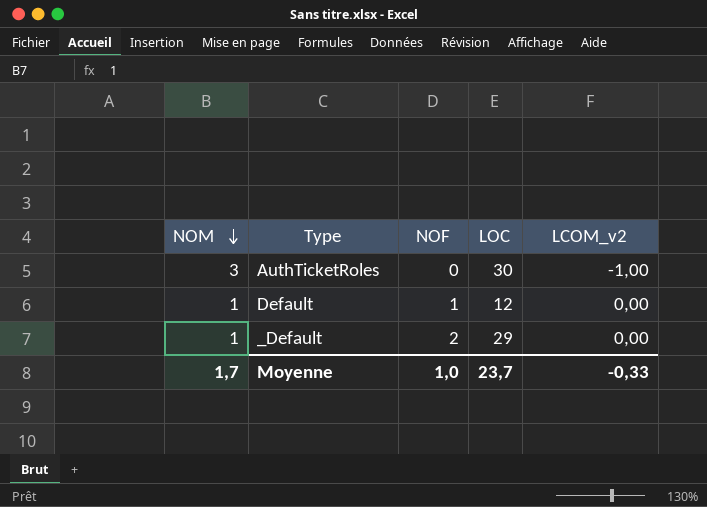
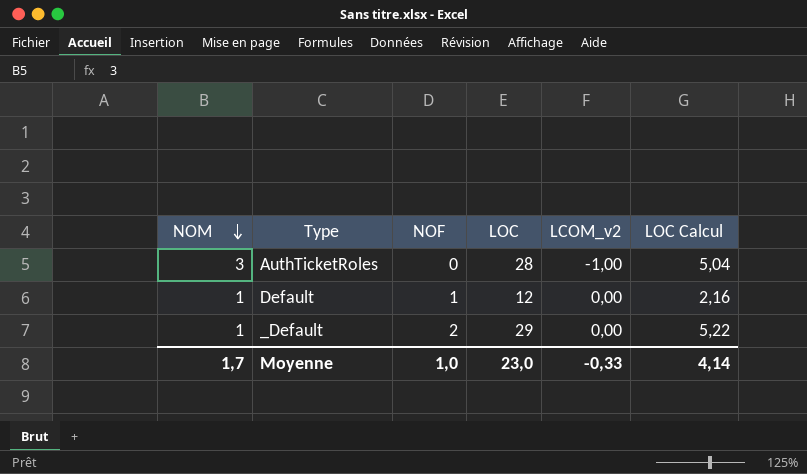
column LOC Calcul | formula: none -> [LOC] * 0,18
AuthTicketRoles | LOC: 30 -> 28
Moyenne | LOC: 23,7 -> 23,0

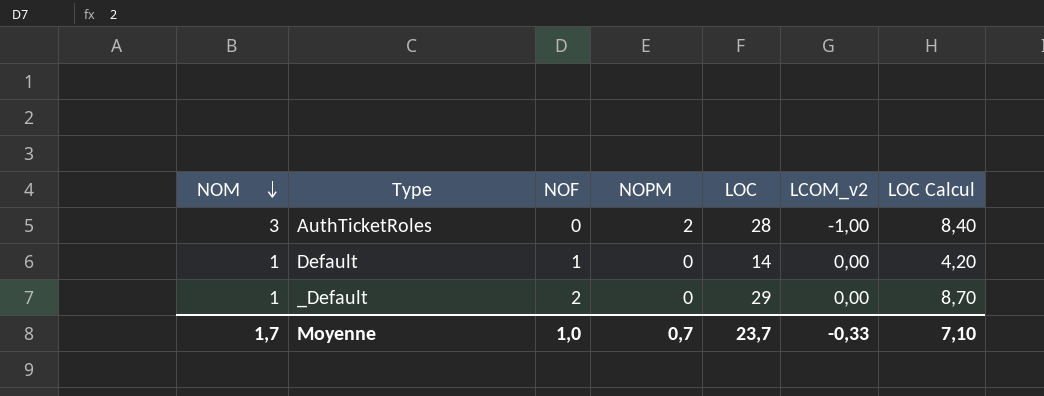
column NOPM | position: none -> 4
column LOC Calcul | formula: [LOC] * 0,18 -> [LOC] * 0,3
Default | LOC: 12 -> 14
Moyenne | LOC: 23,0 -> 23,7
Moyenne | LOC Calcul: 4,14 -> 7,10

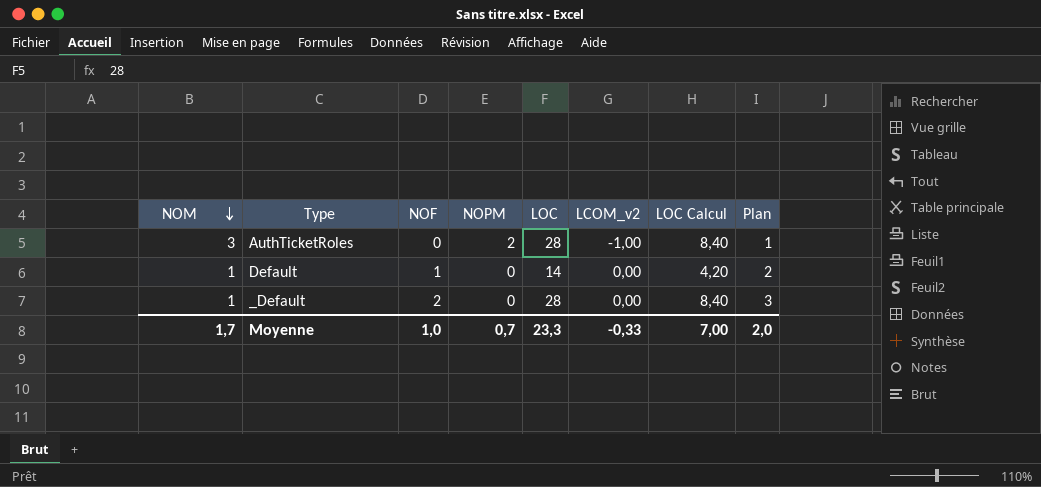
column Plan | formula: none -> [NOF] + 1
_Default | LOC: 29 -> 28
_Default | LOC Calcul: 8,70 -> 8,40
Moyenne | LOC: 23,7 -> 23,3
Moyenne | LOC Calcul: 7,10 -> 7,00

